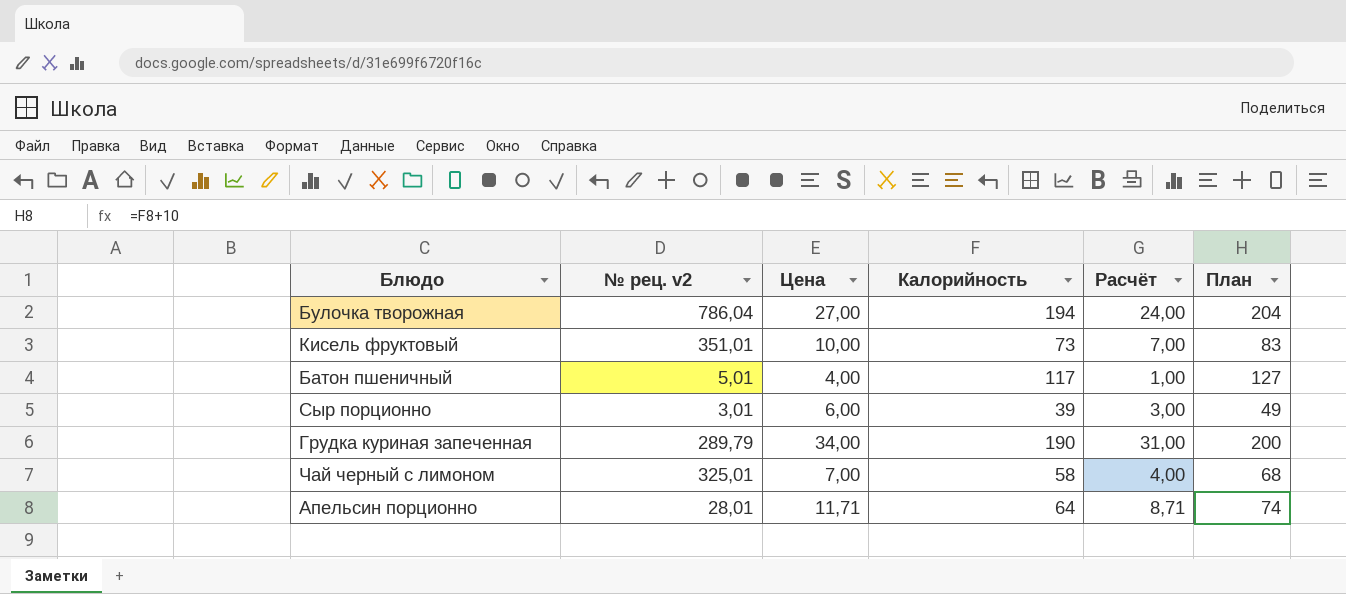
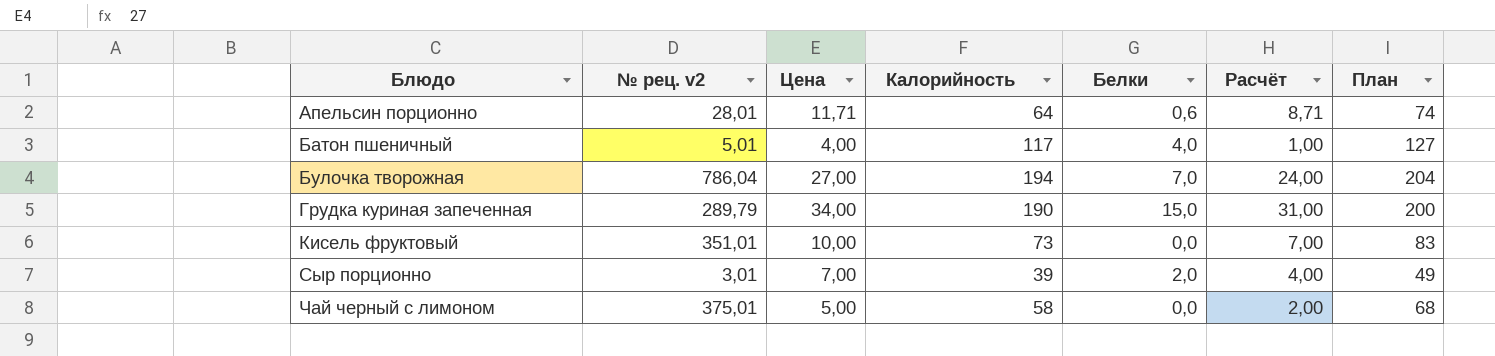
row order: none -> Блюдо ascending
column Белки | position: none -> 5
Сыр порционно | Цена: 6,00 -> 7,00
Сыр порционно | Расчёт: 3,00 -> 4,00
Чай черный с лимоном | № рец. v2: 325,01 -> 375,01
Чай черный с лимоном | Цена: 7,00 -> 5,00
Чай черный с лимоном | Расчёт: 4,00 -> 2,00

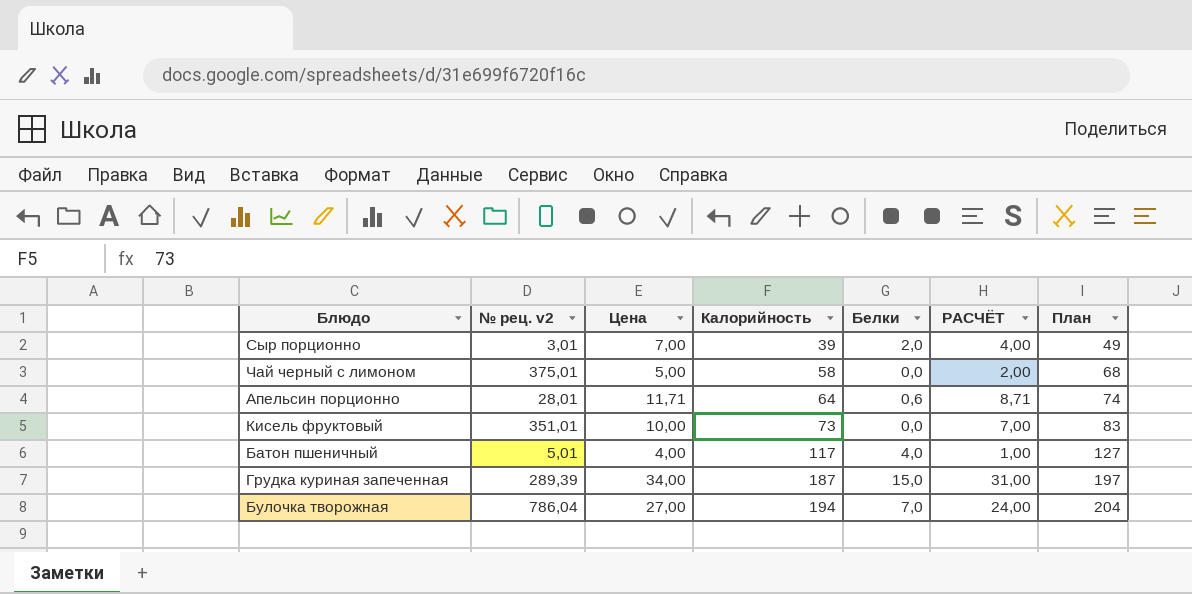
row order: Блюдо ascending -> Калорийность ascending
column name: Расчёт -> РАСЧЁТ
Грудка куриная запеченная | № рец. v2: 289,79 -> 289,39
Грудка куриная запеченная | Калорийность: 190 -> 187
Грудка куриная запеченная | План: 200 -> 197

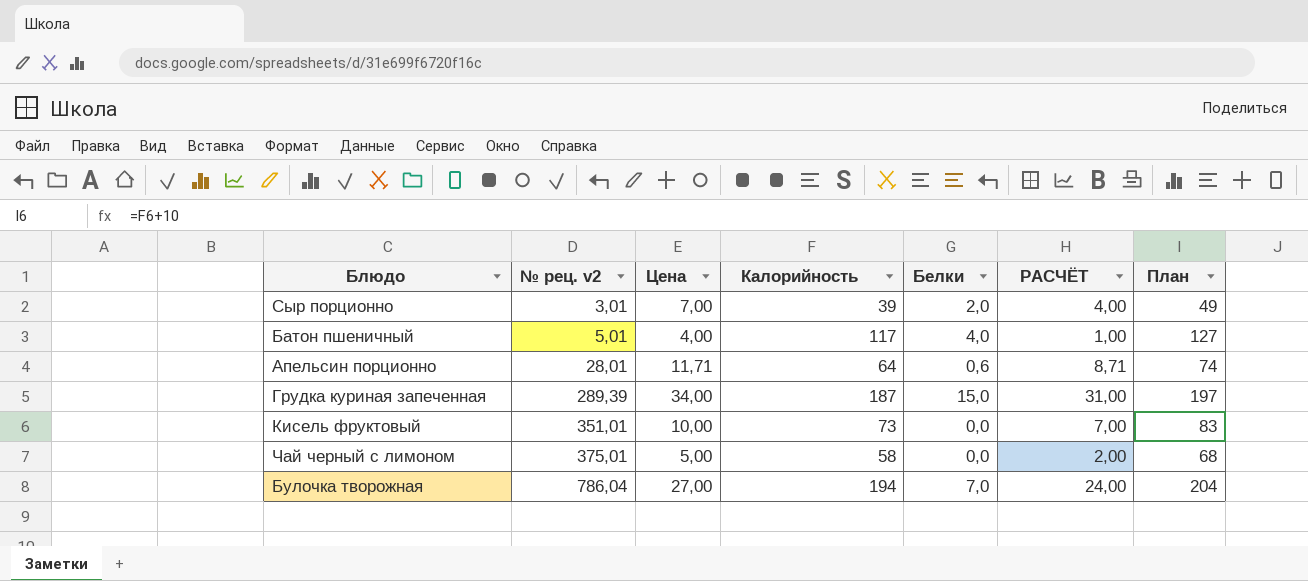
row order: Калорийность ascending -> № рец. v2 ascending

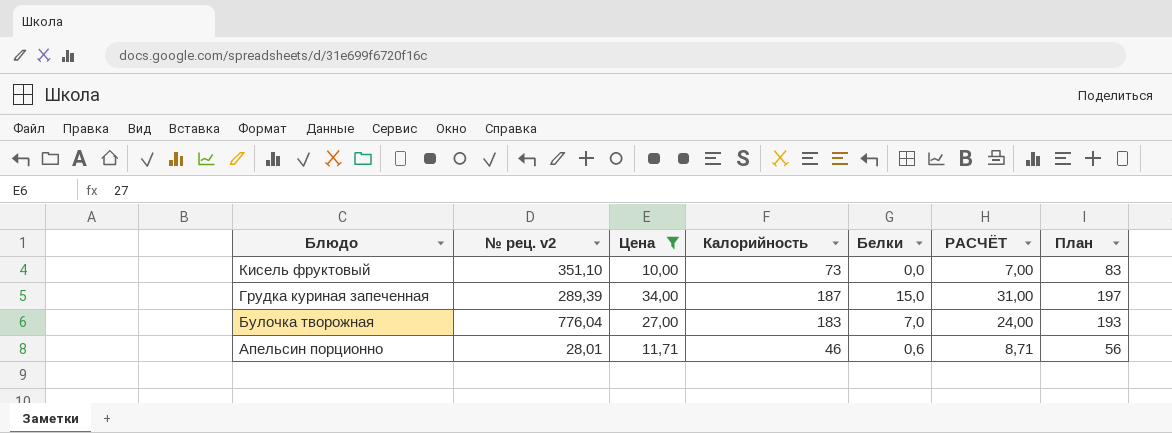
filter: none -> Цена >= 10,00
row order: № рец. v2 ascending -> Блюдо descending
Кисель фруктовый | № рец. v2: 351,01 -> 351,10
Булочка творожная | № рец. v2: 786,04 -> 776,04
Булочка творожная | Калорийность: 194 -> 183
Булочка творожная | План: 204 -> 193
Апельсин порционно | Калорийность: 64 -> 46
Апельсин порционно | План: 74 -> 56

